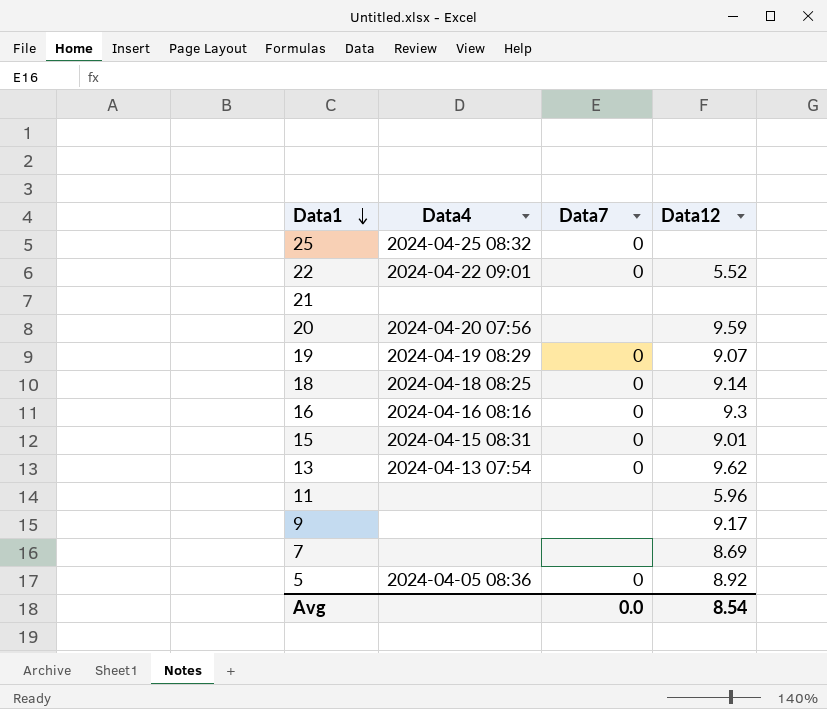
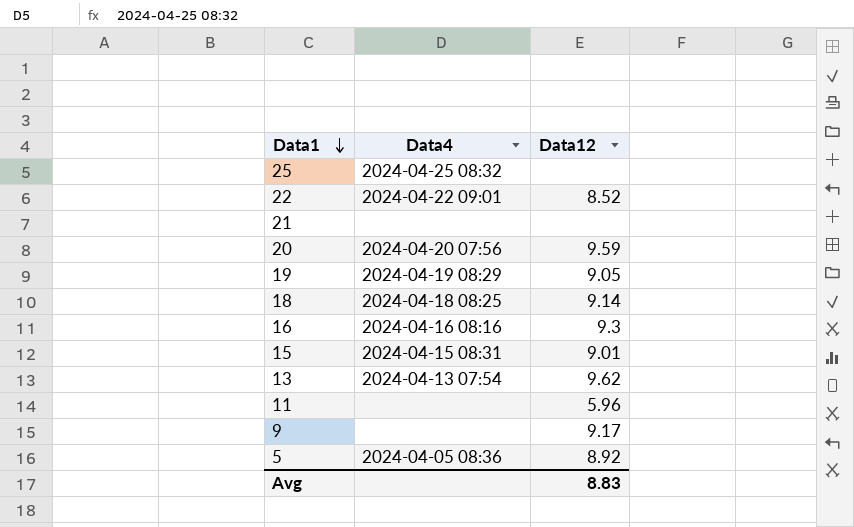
column Data7 | position: 3 -> none
row 7: none | none | 8.69 -> none
22 | Data12: 5.52 -> 8.52
19 | Data12: 9.07 -> 9.05
Avg | Data12: 8.54 -> 8.83

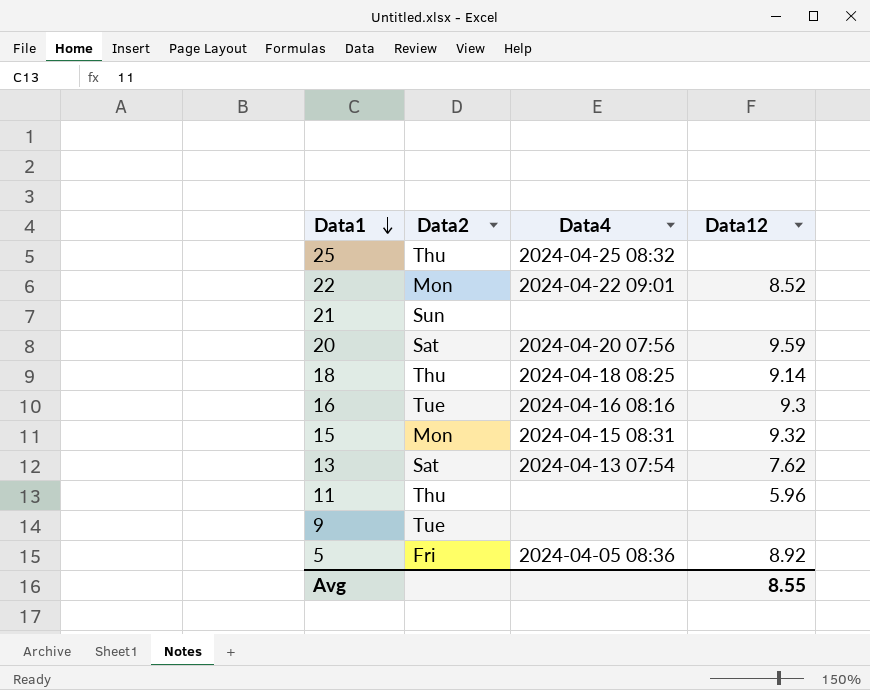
column Data2 | position: none -> 2
row 19: 2024-04-19 08:29 | 9.05 -> none
15 | Data12: 9.01 -> 9.32
13 | Data12: 9.62 -> 7.62
9 | Data12: 9.17 -> none
Avg | Data12: 8.83 -> 8.55

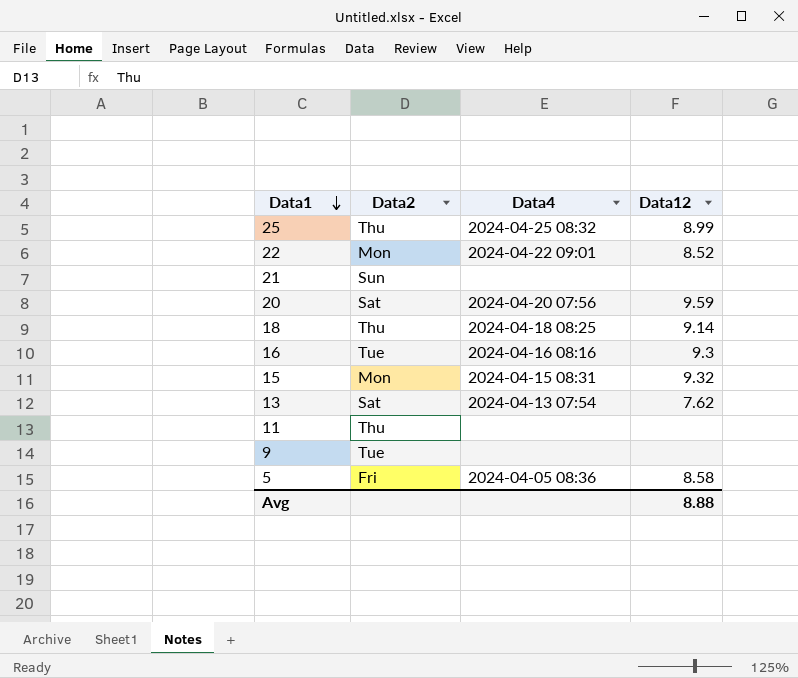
25 | Data12: none -> 8.99
11 | Data12: 5.96 -> none
5 | Data12: 8.92 -> 8.58
Avg | Data12: 8.55 -> 8.88

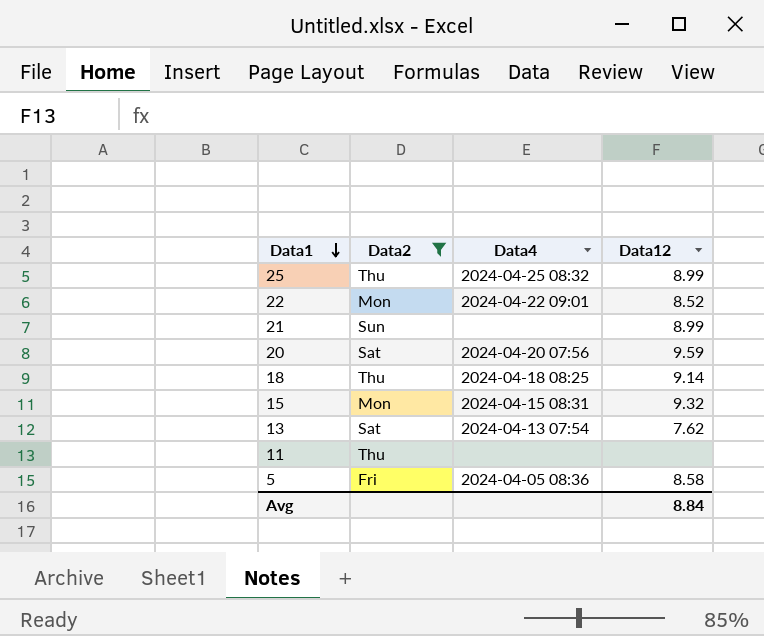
filter: none -> Data2 != Tue
21 | Data12: none -> 8.99
Avg | Data12: 8.88 -> 8.84

